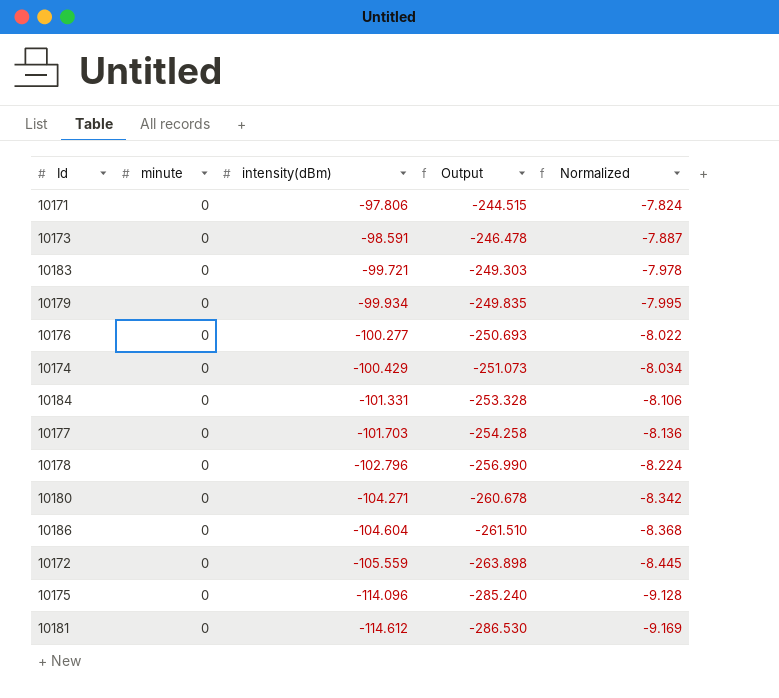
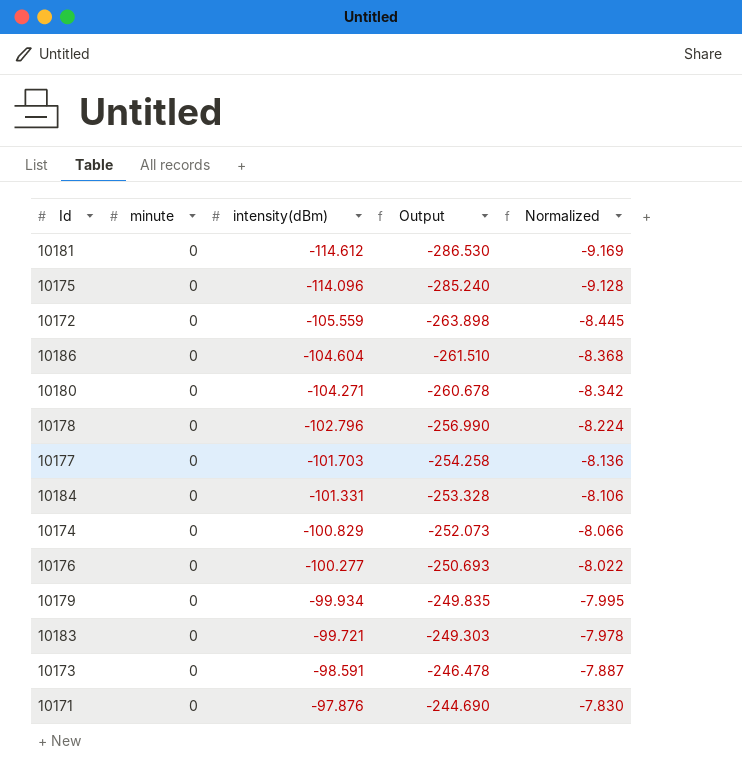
row order: intensity(dBm) descending -> intensity(dBm) ascending
10174 | intensity(dBm): -100.429 -> -100.829
10174 | Output: -251.073 -> -252.073
10174 | Normalized: -8.034 -> -8.066
10171 | intensity(dBm): -97.806 -> -97.876
10171 | Output: -244.515 -> -244.690
10171 | Normalized: -7.824 -> -7.830

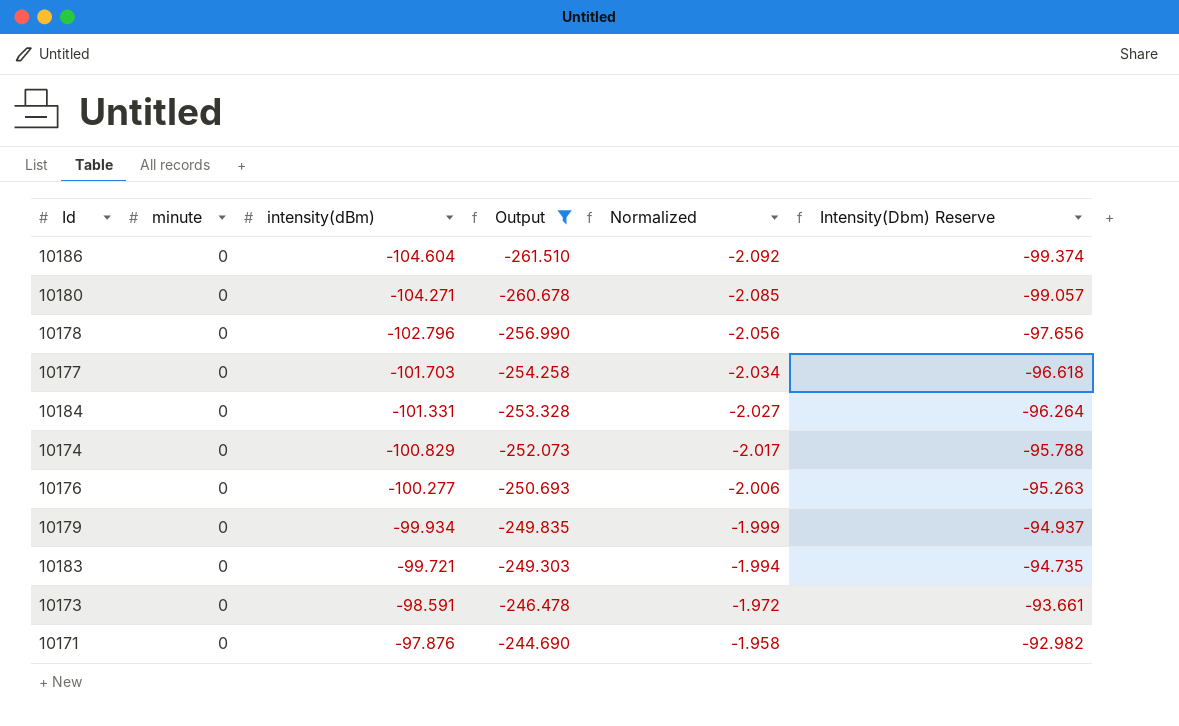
filter: none -> Output >= -261.510
column Normalized | formula: [intensity(dBm)] * 0.08 -> [intensity(dBm)] * 0.02
column Intensity(Dbm) Reserve | formula: none -> [intensity(dBm)] * 0.95

